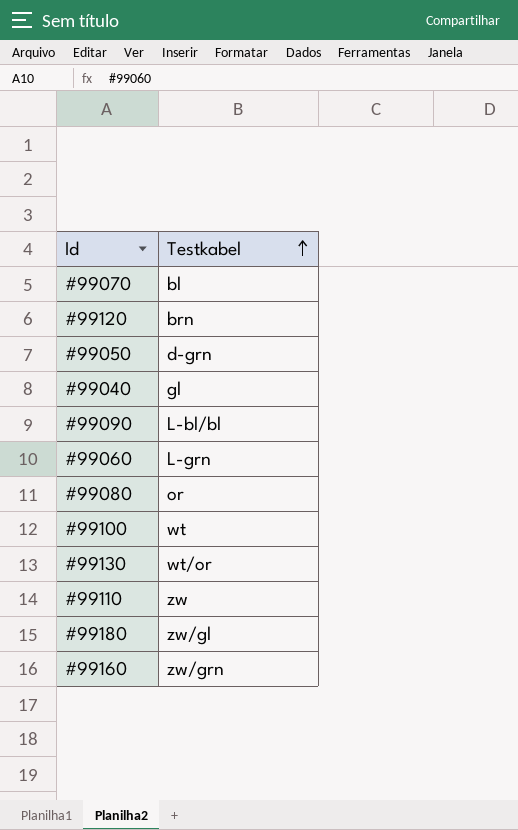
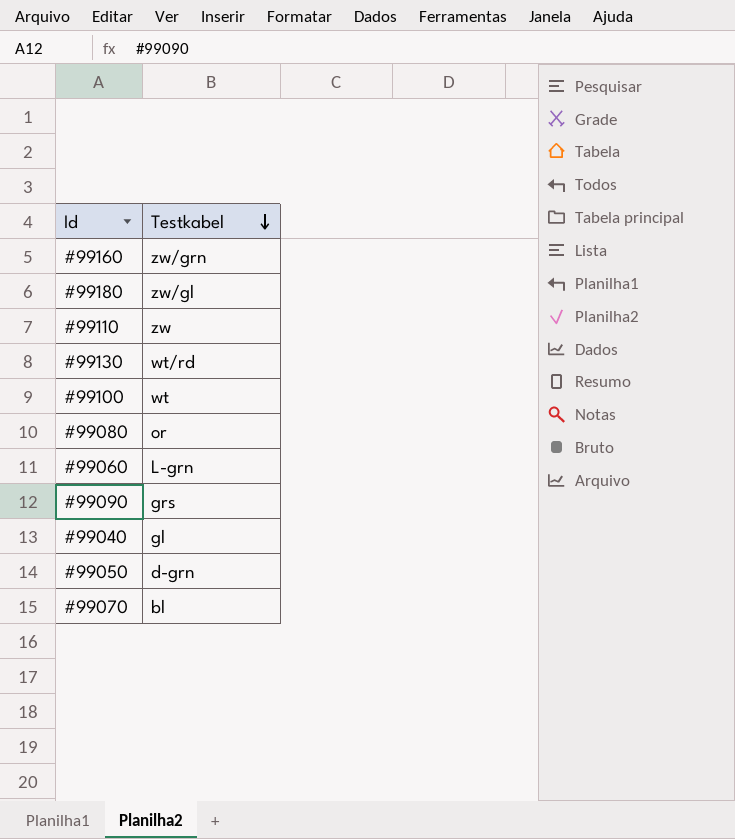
row order: Testkabel ascending -> Testkabel descending
row #99120: brn -> none
#99130 | Testkabel: wt/or -> wt/rd
#99090 | Testkabel: L-bl/bl -> grs

